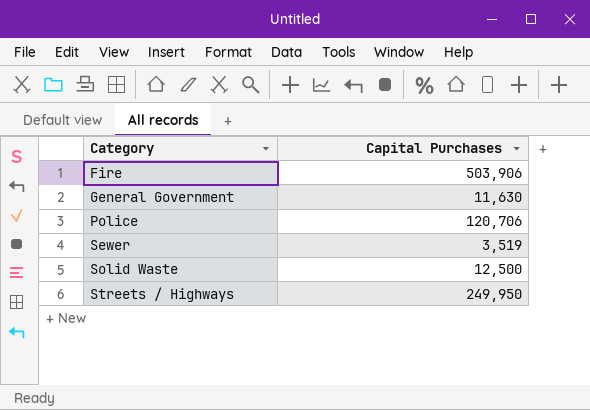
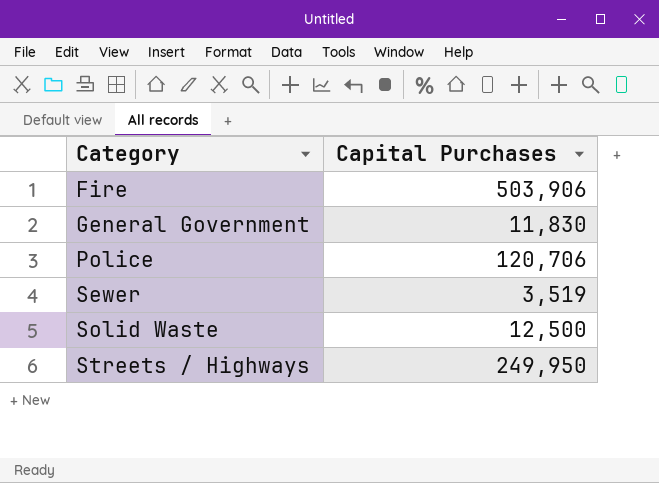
General Government | Capital Purchases: 11,630 -> 11,830

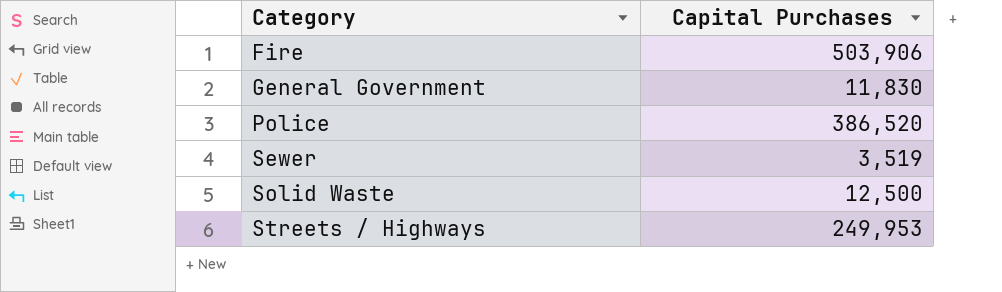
Police | Capital Purchases: 120,706 -> 386,520
Streets / Highways | Capital Purchases: 249,950 -> 249,953

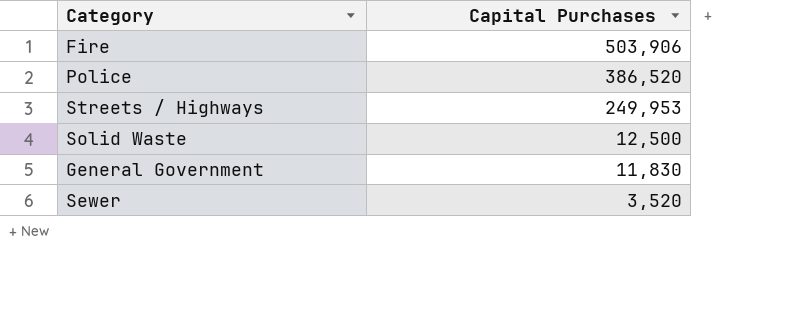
row order: Category ascending -> Capital Purchases descending
Sewer | Capital Purchases: 3,519 -> 3,520

